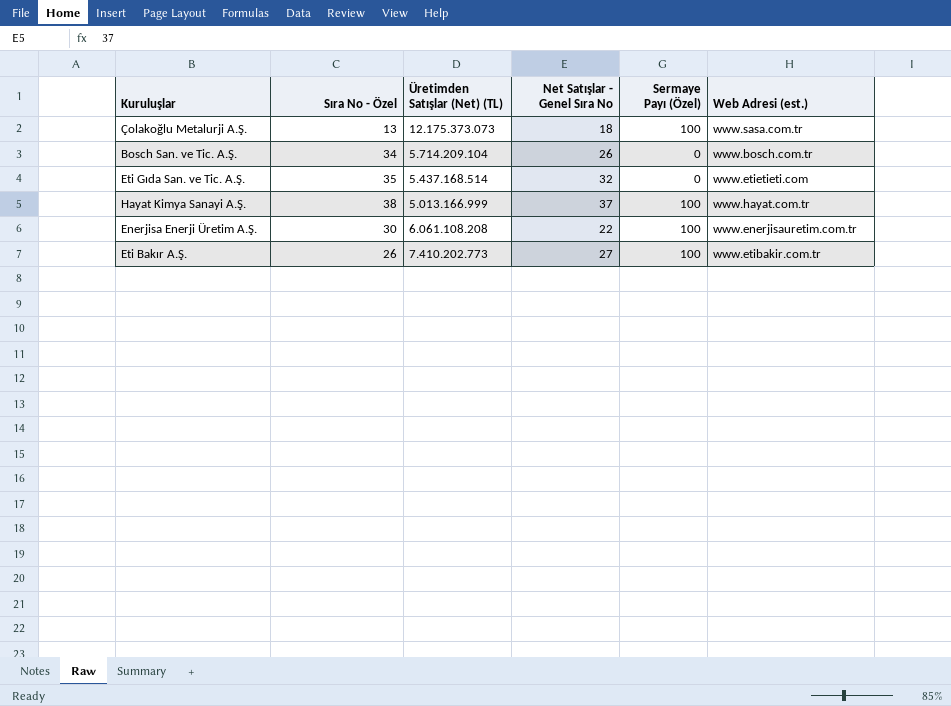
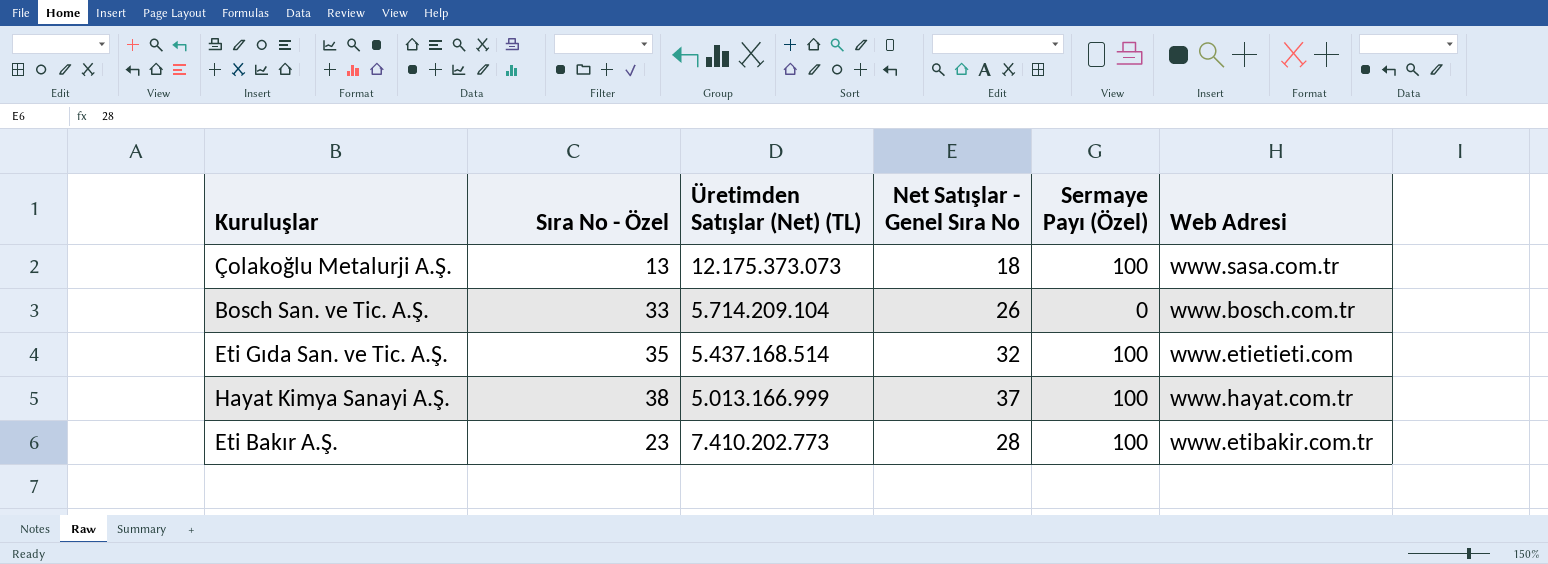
column name: Web Adresi (est.) -> Web Adresi
row Enerjisa Enerji Üretim A.Ş.: 30 | 6.061.108.208 | 22 | 100 | www.enerjisauretim.com.tr -> none
Bosch San. ve Tic. A.Ş. | Sıra No - Özel: 34 -> 33
Eti Gıda San. ve Tic. A.Ş. | Sermaye Payı (Özel): 0 -> 100
Eti Bakır A.Ş. | Sıra No - Özel: 26 -> 23
Eti Bakır A.Ş. | Net Satışlar - Genel Sıra No: 27 -> 28

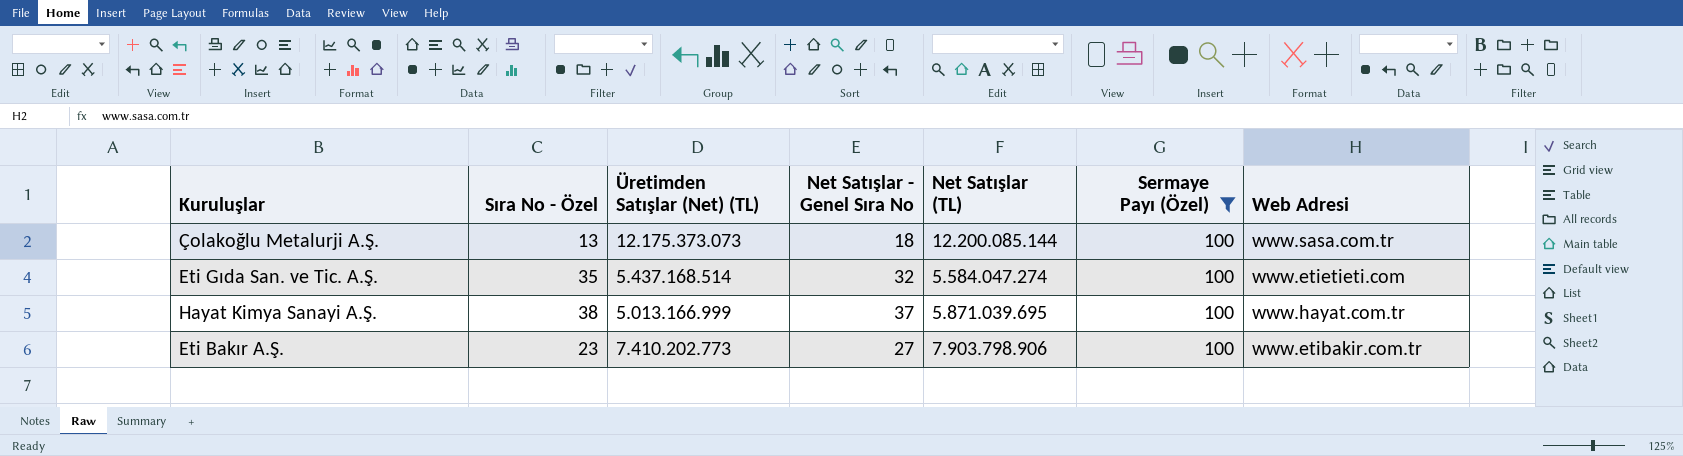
filter: none -> Sermaye Payı (Özel) = 100
column Net Satışlar (TL) | position: none -> 5
Eti Bakır A.Ş. | Net Satışlar - Genel Sıra No: 28 -> 27

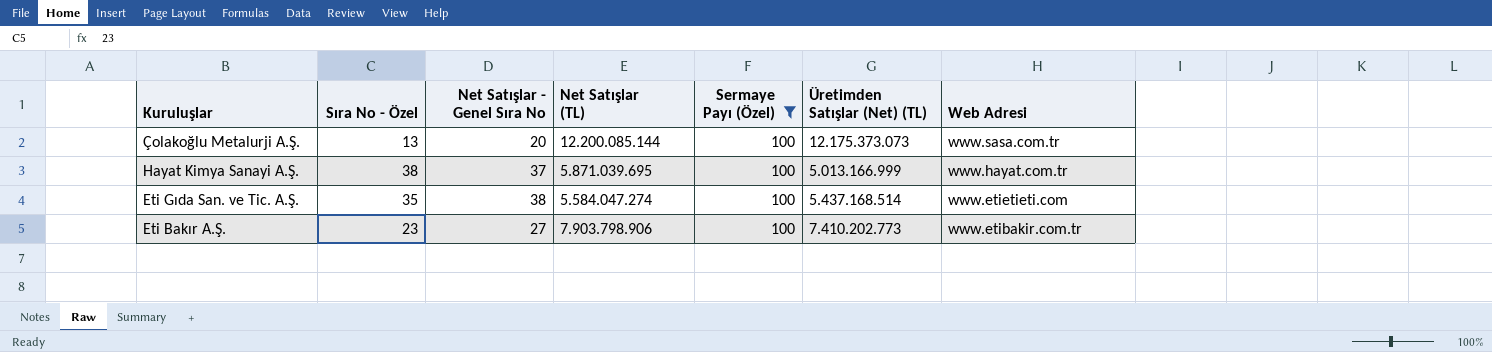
row order: none -> Web Adresi descending
column Üretimden Satışlar (Net) (TL) | position: 3 -> 6
Çolakoğlu Metalurji A.Ş. | Net Satışlar - Genel Sıra No: 18 -> 20
Eti Gıda San. ve Tic. A.Ş. | Net Satışlar - Genel Sıra No: 32 -> 38

